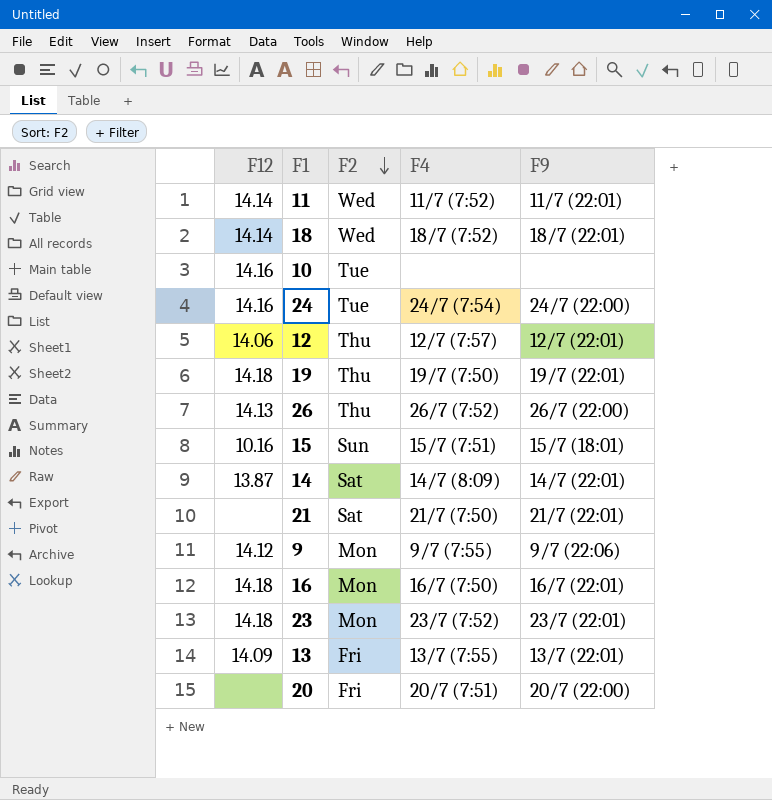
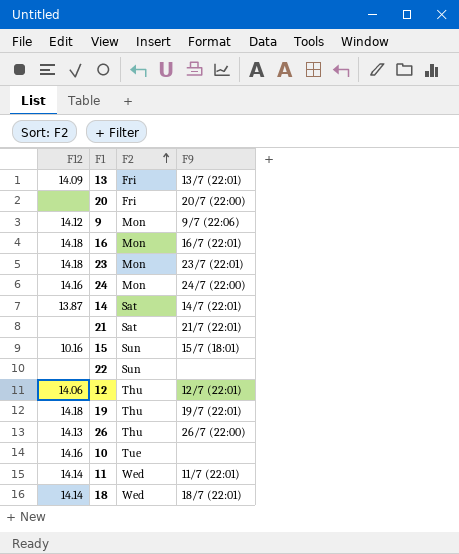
row order: F2 descending -> F2 ascending
column F4 | position: 4 -> none
24 | F2: Tue -> Mon
row 22: none -> none | Sun | none

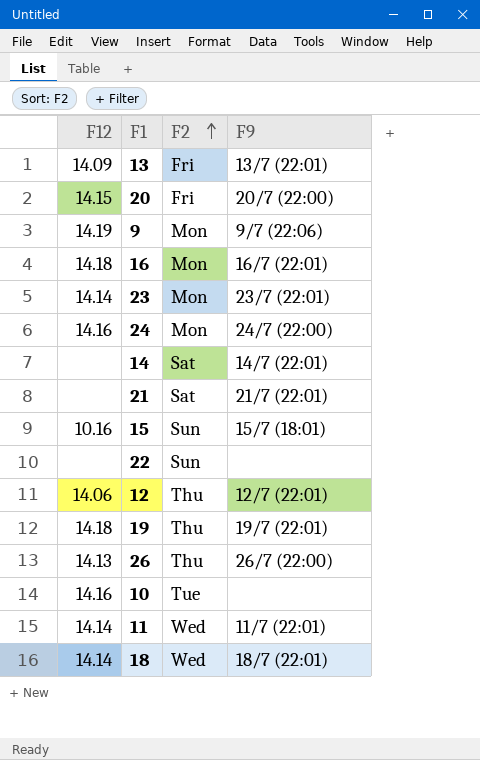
20 | F12: none -> 14.15
9 | F12: 14.12 -> 14.19
23 | F12: 14.18 -> 14.14
14 | F12: 13.87 -> none

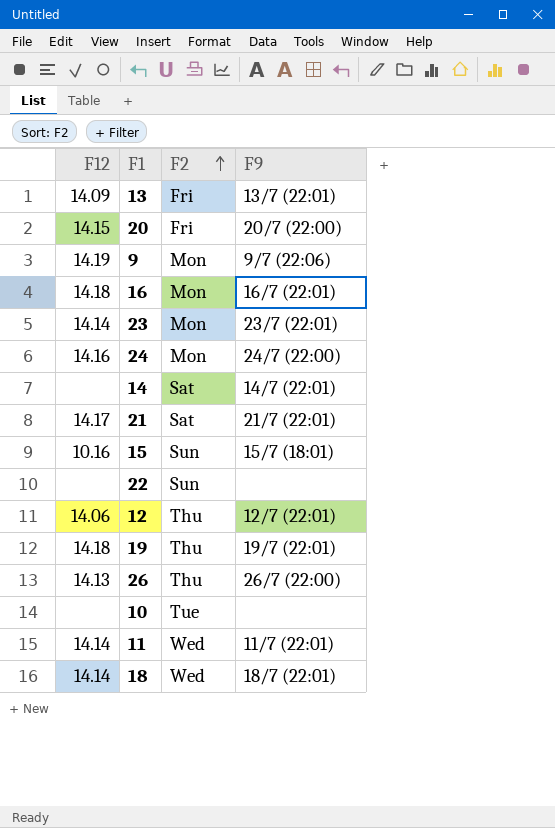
21 | F12: none -> 14.17
10 | F12: 14.16 -> none

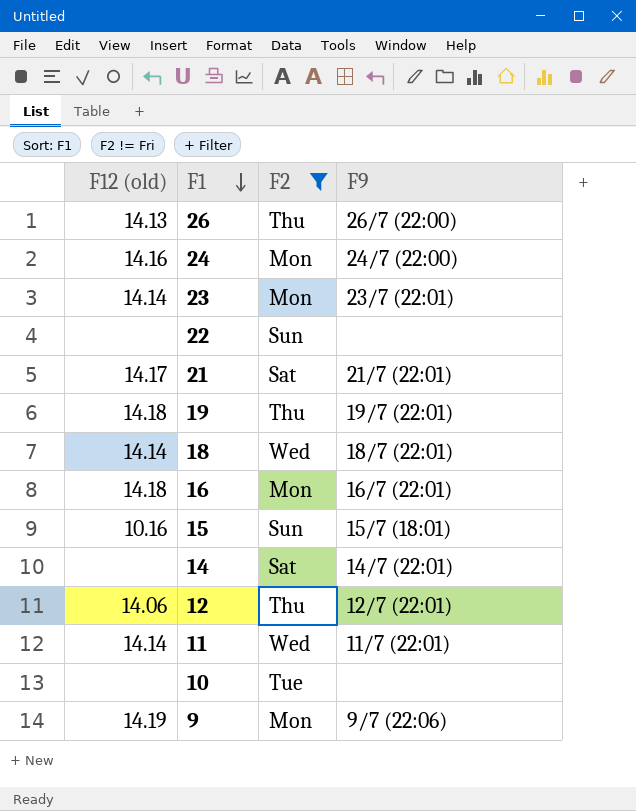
filter: none -> F2 != Fri
row order: F2 ascending -> F1 descending
column name: F12 -> F12 (old)

